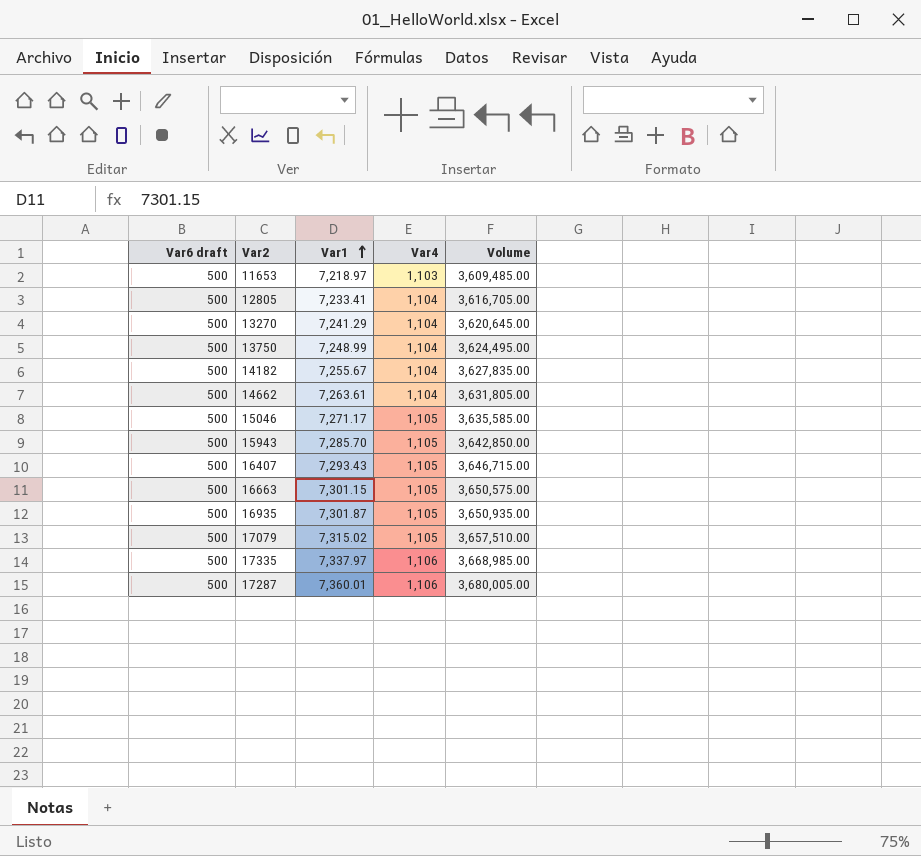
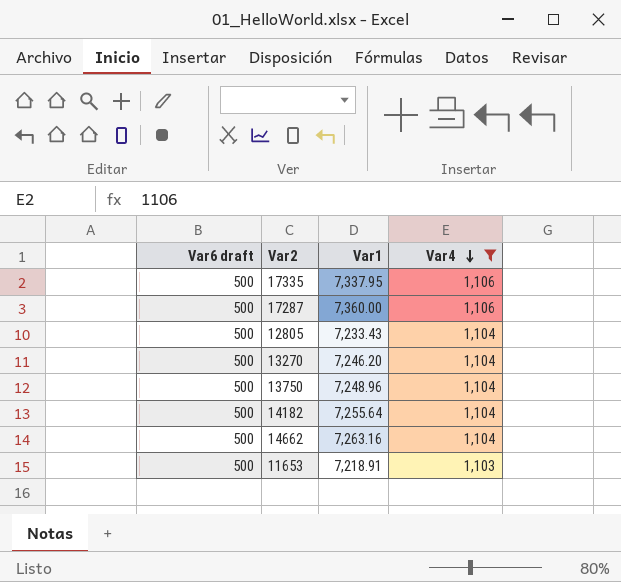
filter: none -> Var4 != 1,105
row order: Var1 ascending -> Var4 descending
column Volume | formula: [Var6 draft] * [Var1] -> none
17335 | Var1: 7,337.97 -> 7,337.95
17287 | Var1: 7,360.01 -> 7,360.00
12805 | Var1: 7,233.41 -> 7,233.43
13270 | Var1: 7,241.29 -> 7,246.20
13750 | Var1: 7,248.99 -> 7,248.96
14182 | Var1: 7,255.67 -> 7,255.64
14662 | Var1: 7,263.61 -> 7,263.16
11653 | Var1: 7,218.97 -> 7,218.91

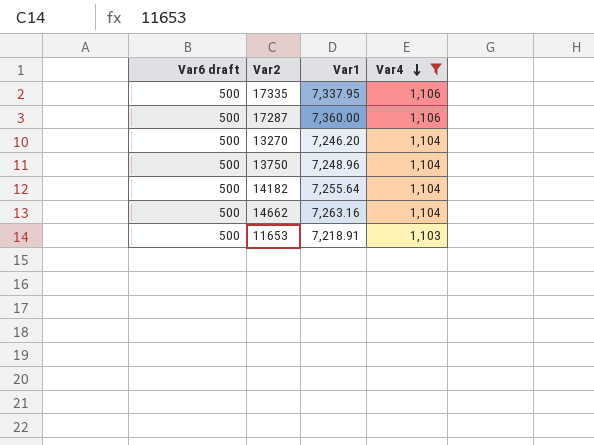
row 12805: 500 | 7,233.43 | 1,104 -> none

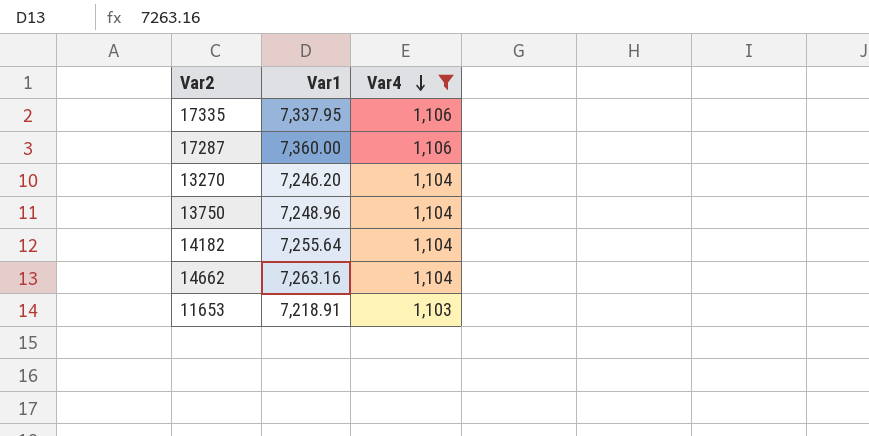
column Var6 draft | position: 1 -> none

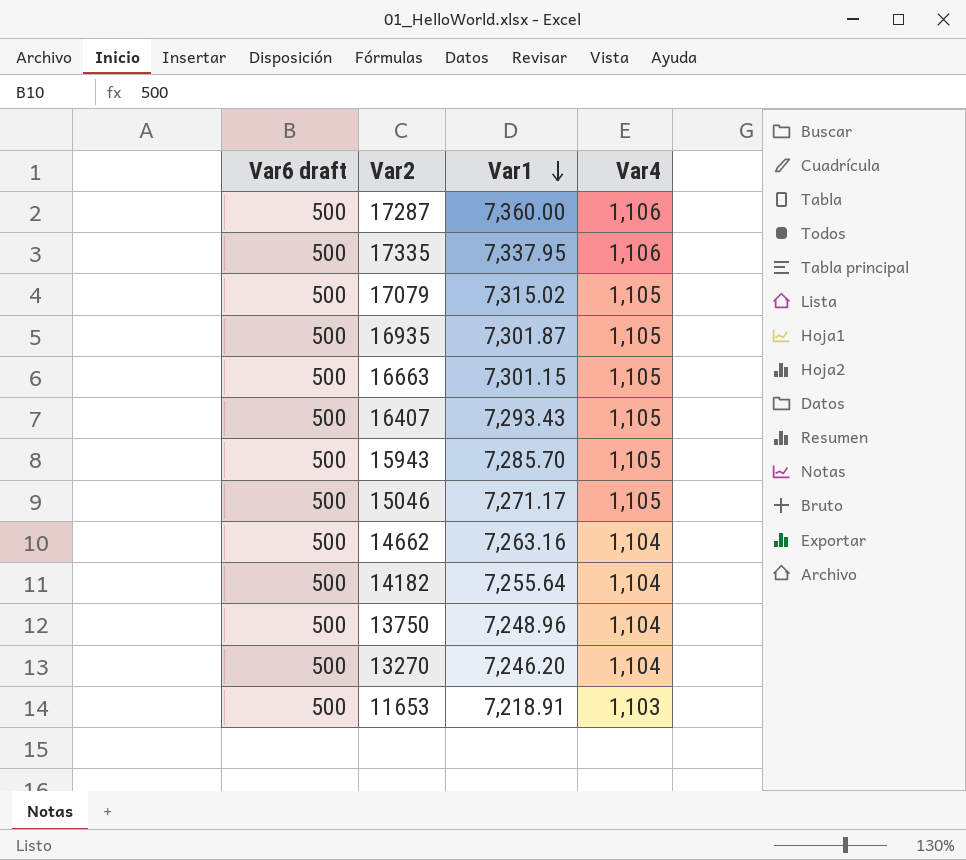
filter: Var4 != 1,105 -> none
row order: Var4 descending -> Var1 descending
column Var6 draft | position: none -> 1

